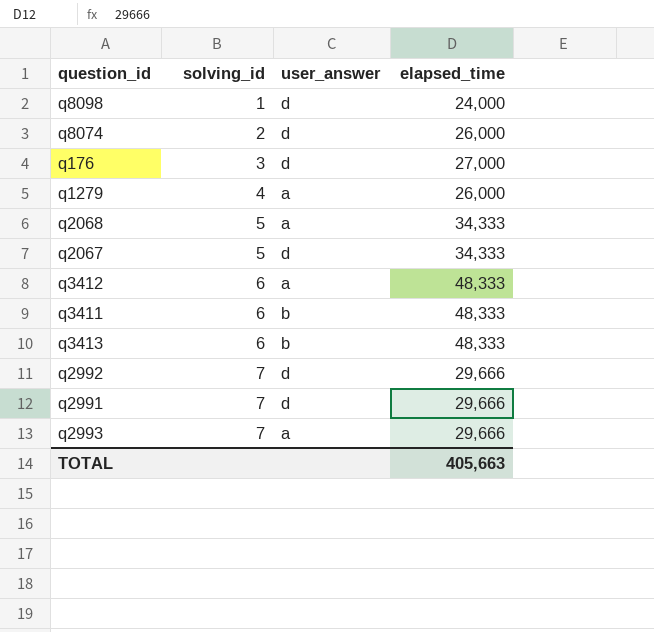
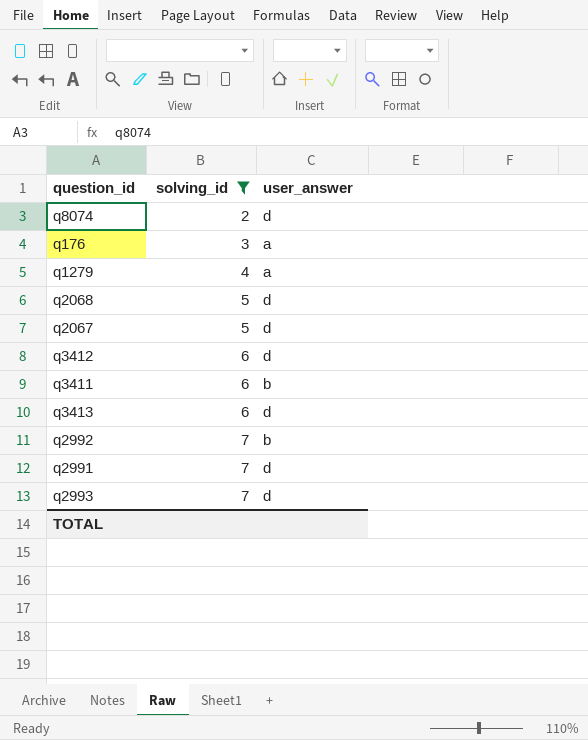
filter: none -> solving_id != 1
column elapsed_time | position: 4 -> none
q176 | user_answer: d -> a
q2068 | user_answer: a -> d
q3412 | user_answer: a -> d
q3413 | user_answer: b -> d
q2992 | user_answer: d -> b
q2993 | user_answer: a -> d

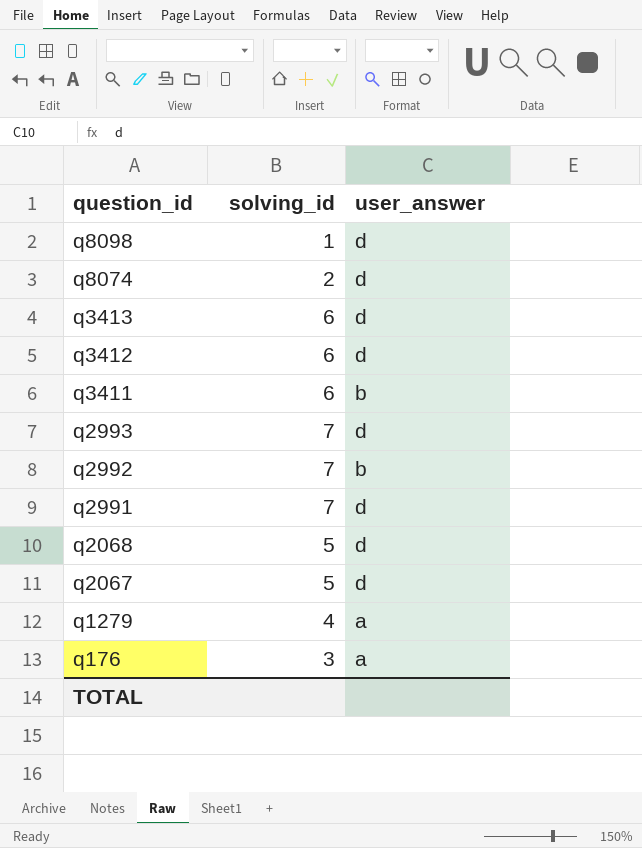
filter: solving_id != 1 -> none
row order: solving_id ascending -> question_id descending

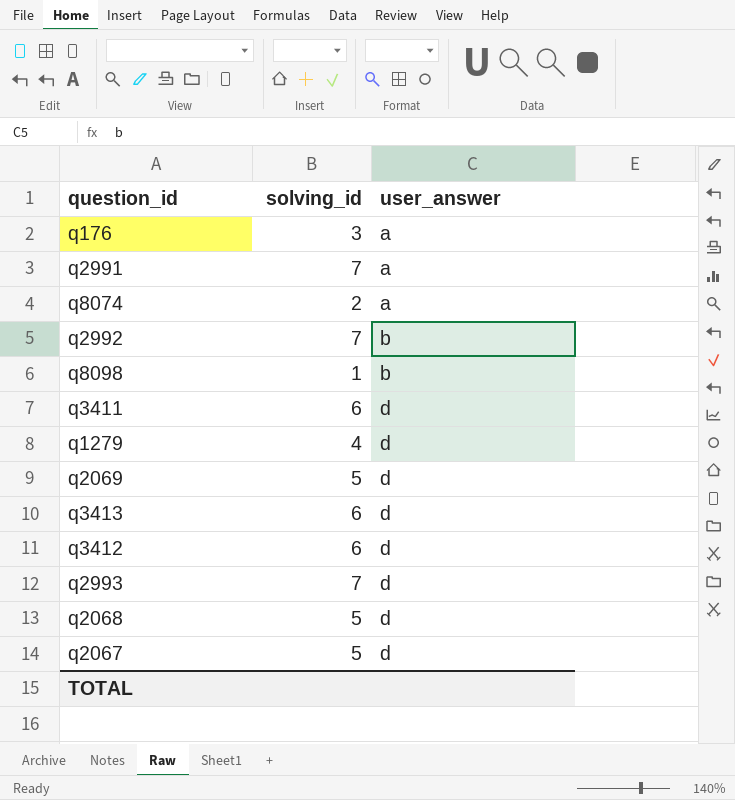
row order: question_id descending -> user_answer ascending
q2991 | user_answer: d -> a
q8074 | user_answer: d -> a
q8098 | user_answer: d -> b
q3411 | user_answer: b -> d
q1279 | user_answer: a -> d
row q2069: none -> 5 | d

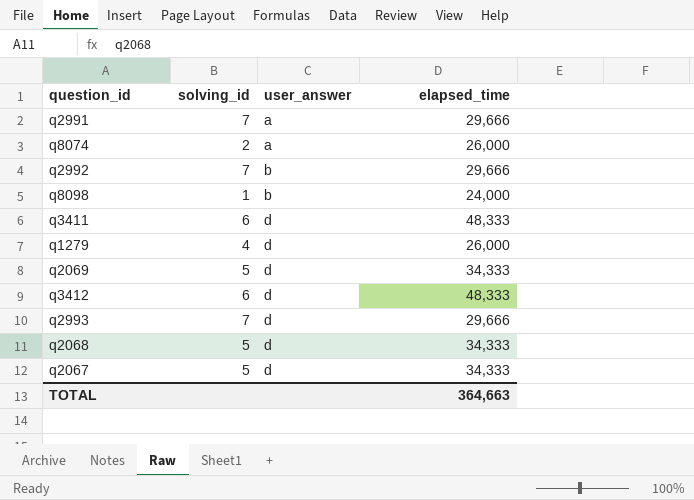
column elapsed_time | position: none -> 4
row q176: 3 | a -> none
row q3413: 6 | d -> none

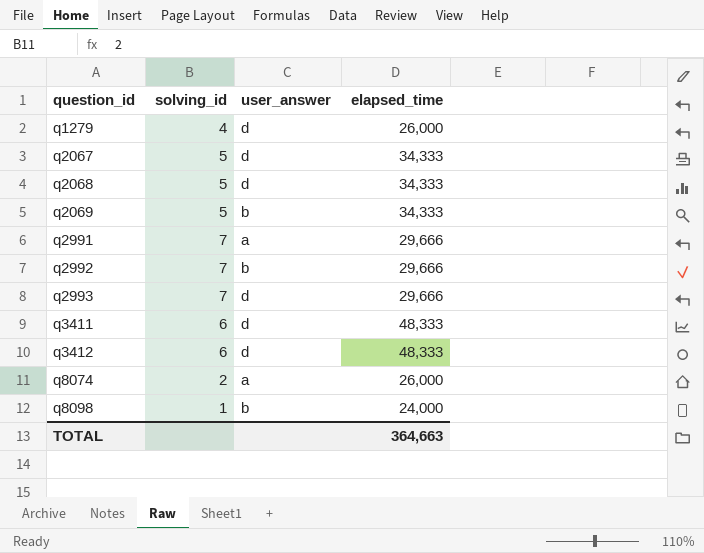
row order: user_answer ascending -> question_id ascending
q2069 | user_answer: d -> b

